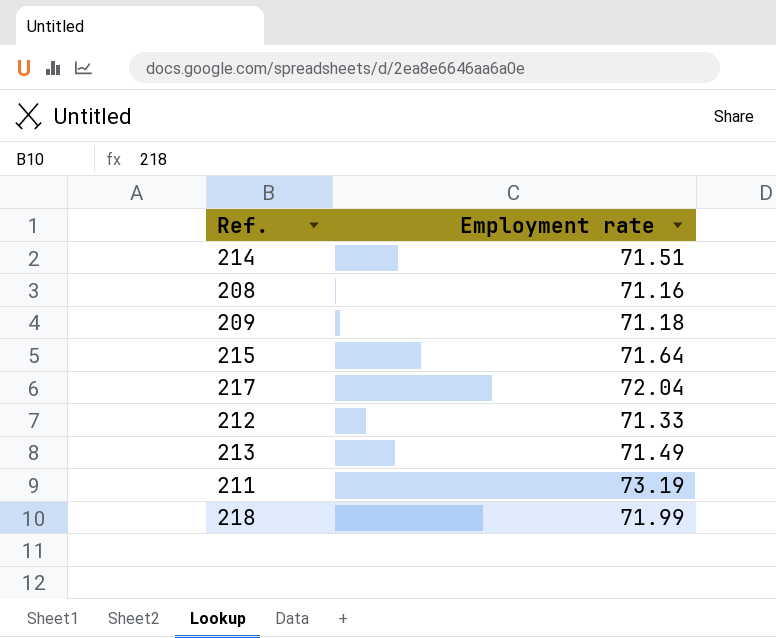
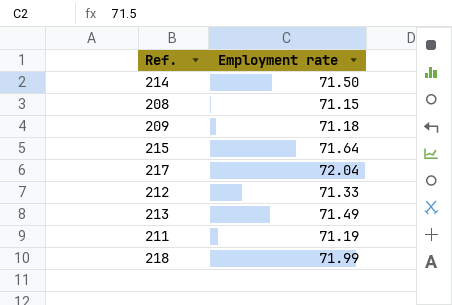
214 | Employment rate: 71.51 -> 71.50
208 | Employment rate: 71.16 -> 71.15
211 | Employment rate: 73.19 -> 71.19

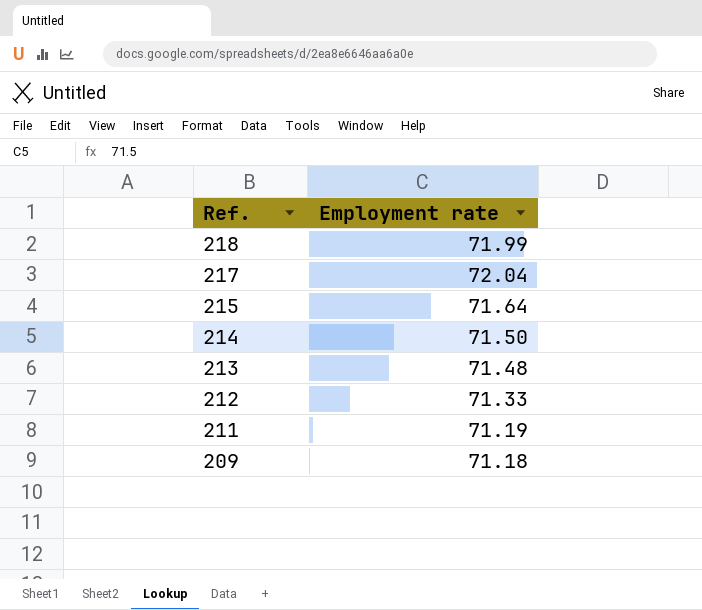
row order: none -> Ref. descending
row 208: 71.15 -> none
213 | Employment rate: 71.49 -> 71.48

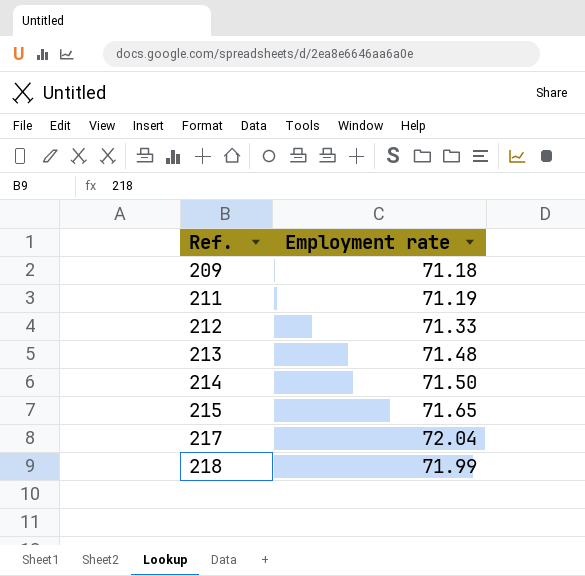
row order: Ref. descending -> Ref. ascending
215 | Employment rate: 71.64 -> 71.65

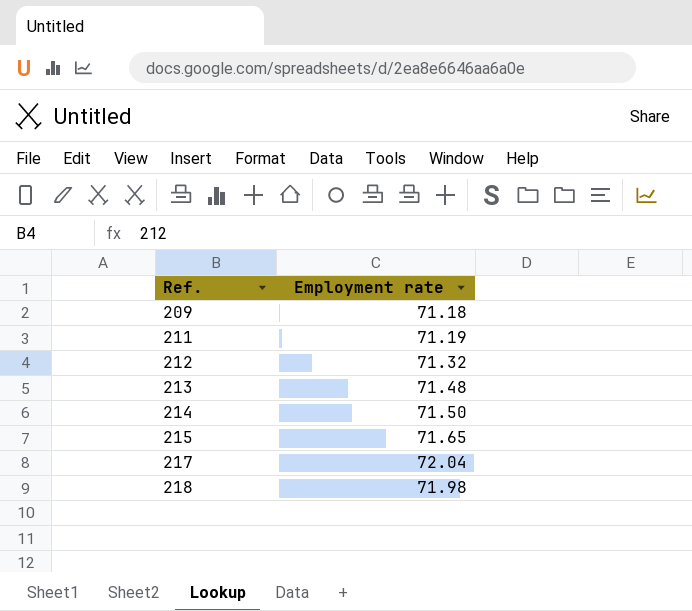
212 | Employment rate: 71.33 -> 71.32
218 | Employment rate: 71.99 -> 71.98

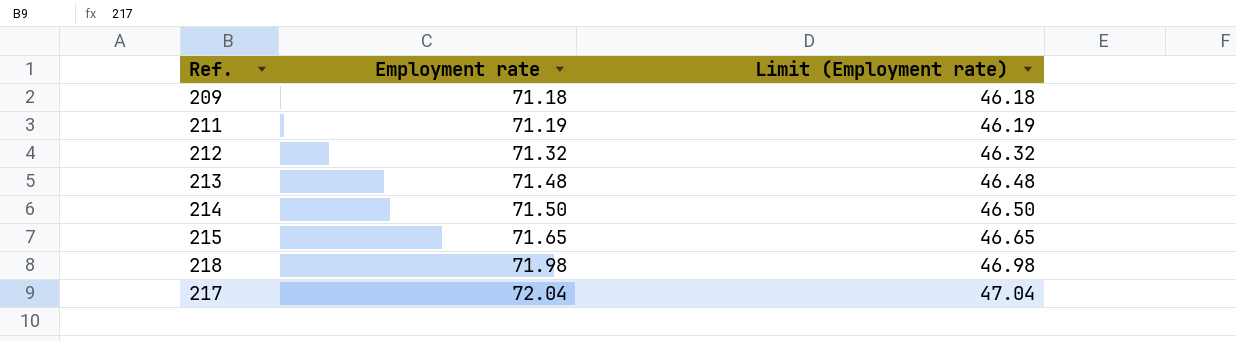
row order: Ref. ascending -> Employment rate ascending
column Limit (Employment rate) | formula: none -> [Employment rate] - 25

